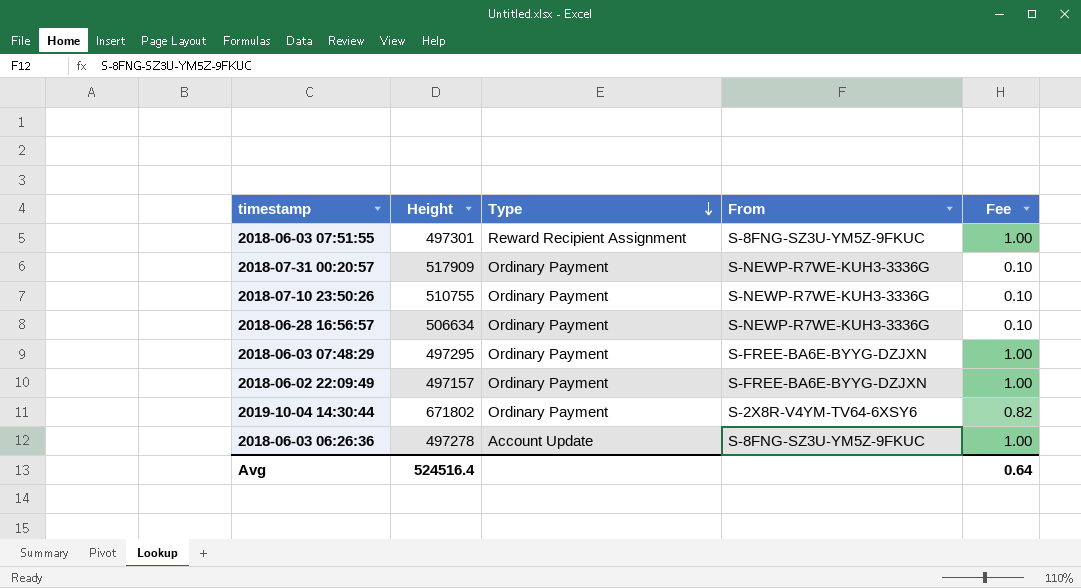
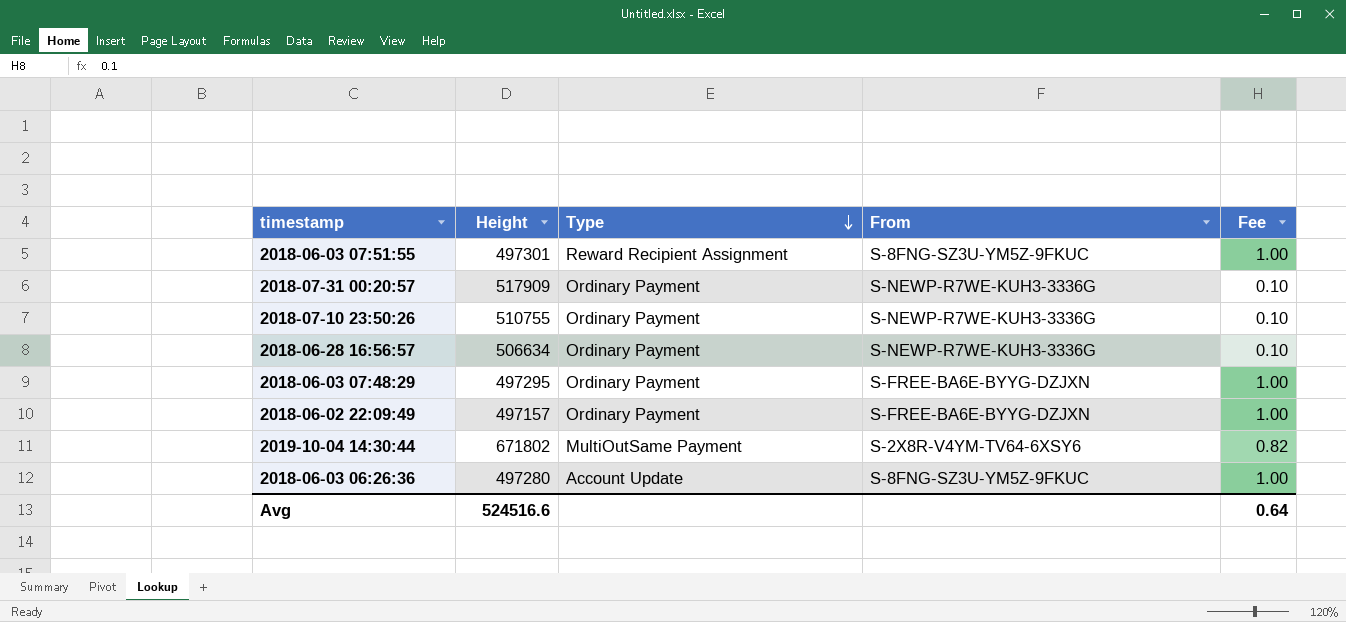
2019-10-04 14:30:44 | Type: Ordinary Payment -> MultiOutSame Payment
2018-06-03 06:26:36 | Height: 497278 -> 497280
Avg | Height: 524516.4 -> 524516.6

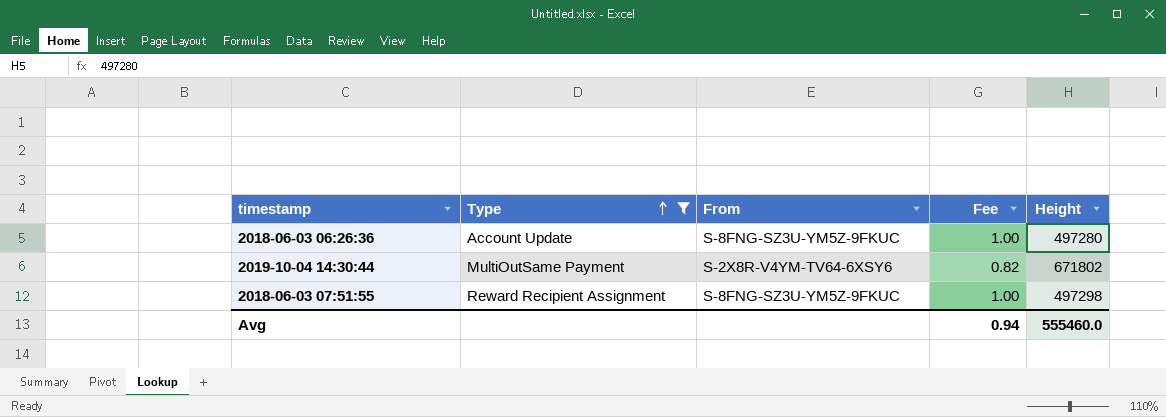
filter: none -> Type != Ordinary Payment
row order: Type descending -> Type ascending
column Height | position: 2 -> 5
2018-06-03 07:51:55 | Height: 497301 -> 497298
Avg | Fee: 0.64 -> 0.94
Avg | Height: 524516.6 -> 555460.0

